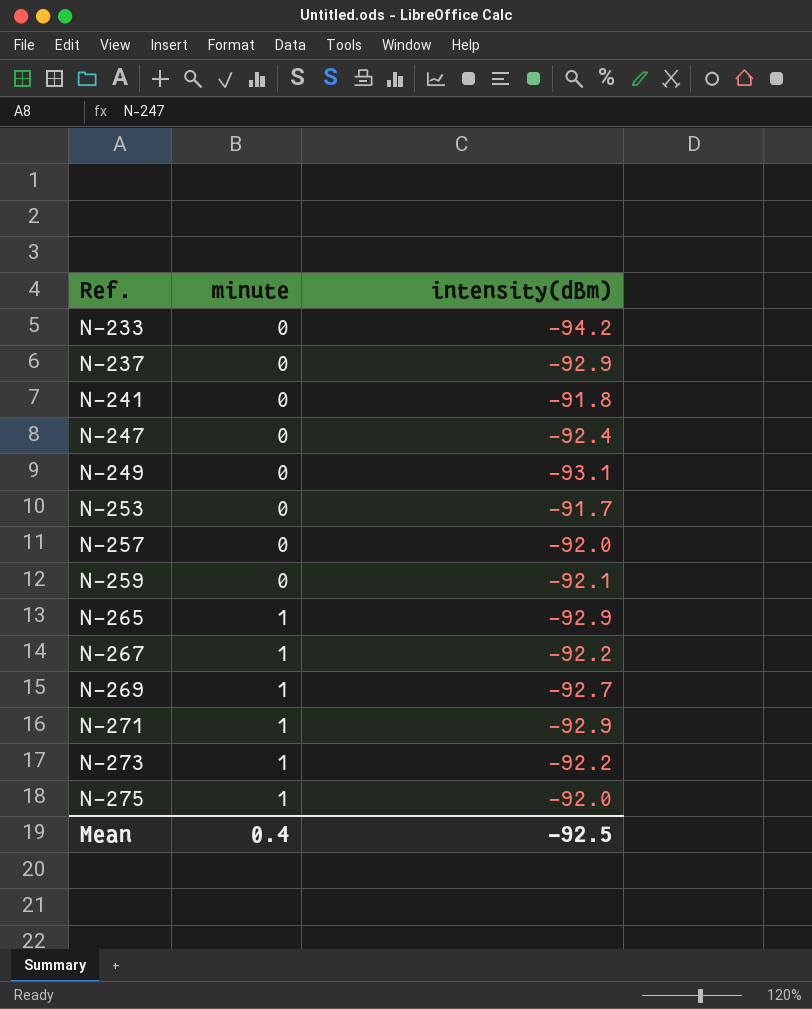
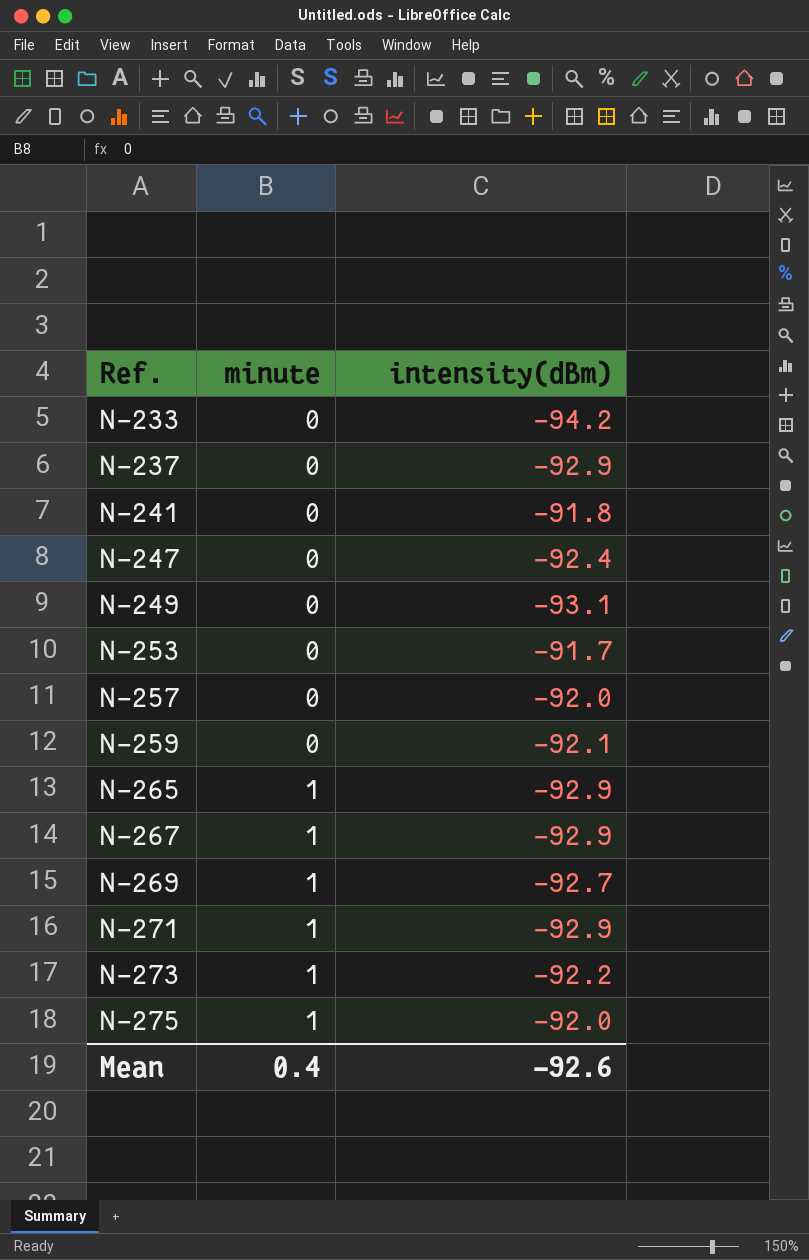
N-267 | intensity(dBm): -92.2 -> -92.9
Mean | intensity(dBm): -92.5 -> -92.6

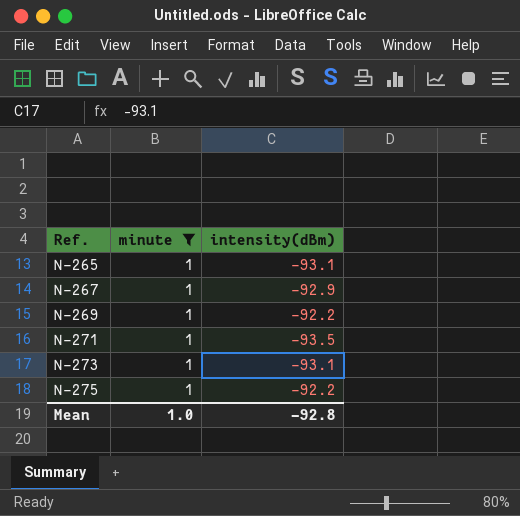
filter: none -> minute = 1
N-265 | intensity(dBm): -92.9 -> -93.1
N-269 | intensity(dBm): -92.7 -> -92.2
N-271 | intensity(dBm): -92.9 -> -93.5
N-273 | intensity(dBm): -92.2 -> -93.1
N-275 | intensity(dBm): -92.0 -> -92.2
Mean | minute: 0.4 -> 1.0
Mean | intensity(dBm): -92.6 -> -92.8

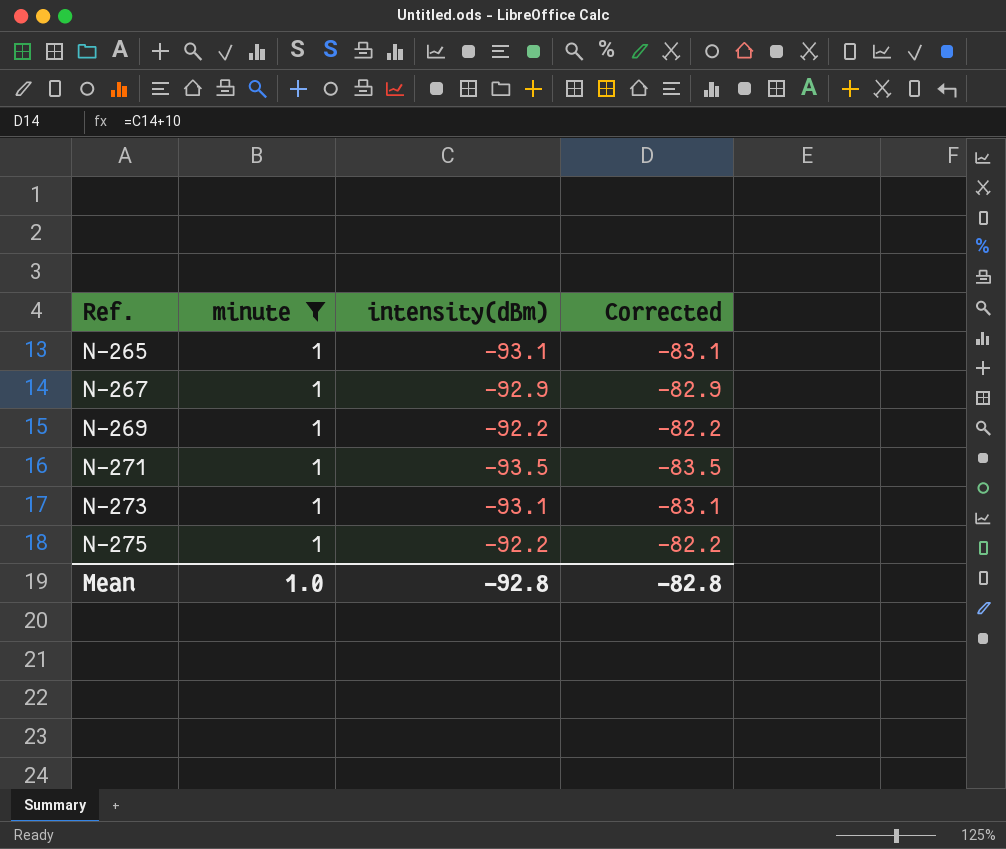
column Corrected | formula: none -> [intensity(dBm)] + 10

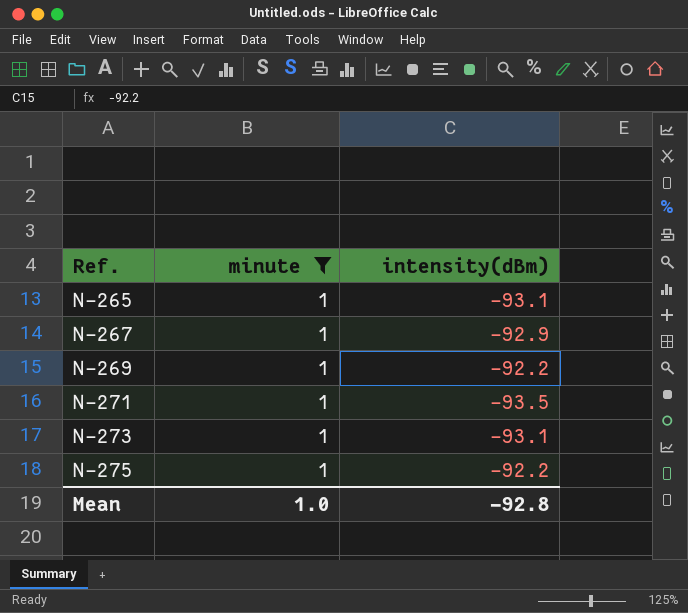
column Corrected | formula: [intensity(dBm)] + 10 -> none

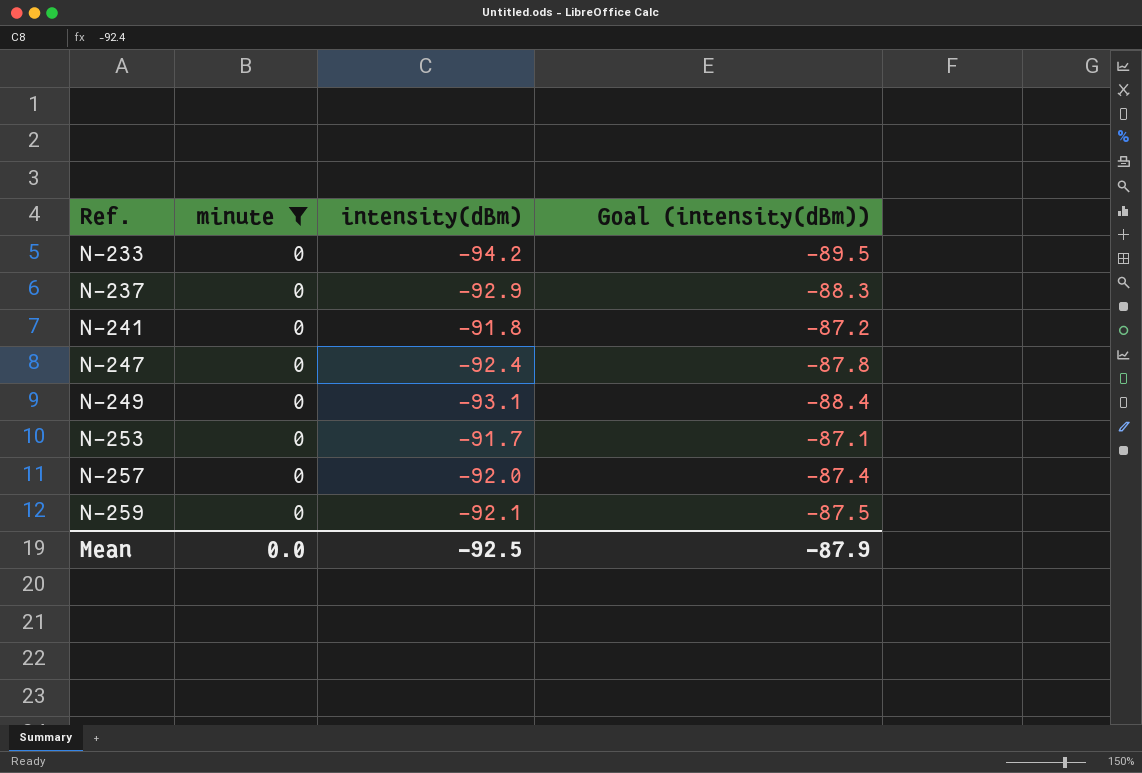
filter: minute = 1 -> minute = 0
column Goal (intensity(dBm)) | formula: none -> [intensity(dBm)] * 0.95
Mean | minute: 1.0 -> 0.0
Mean | intensity(dBm): -92.8 -> -92.5

